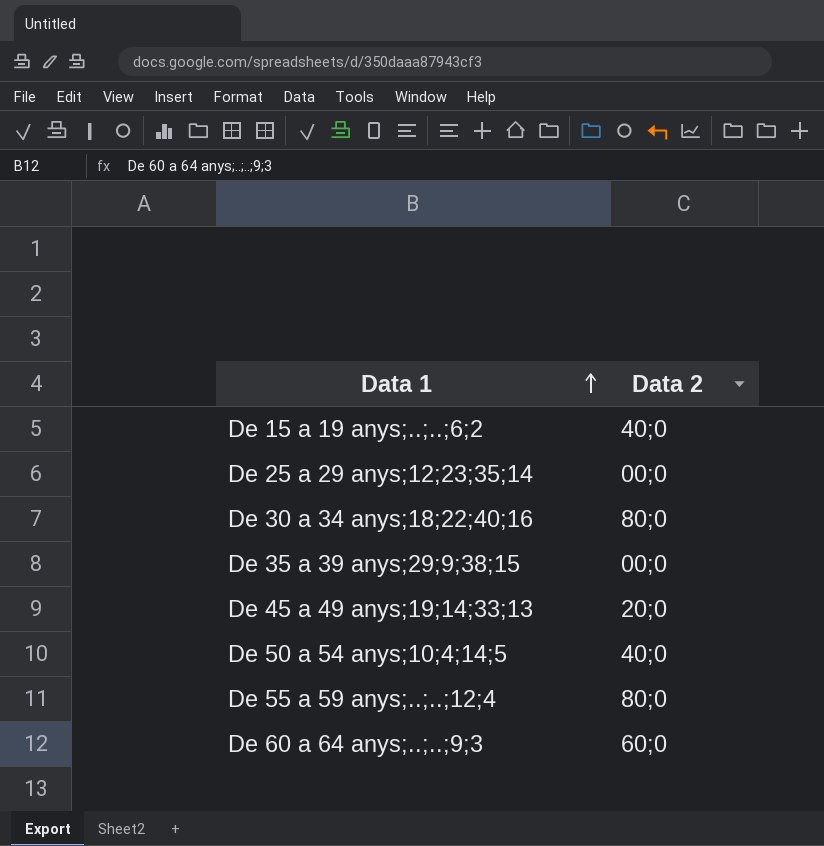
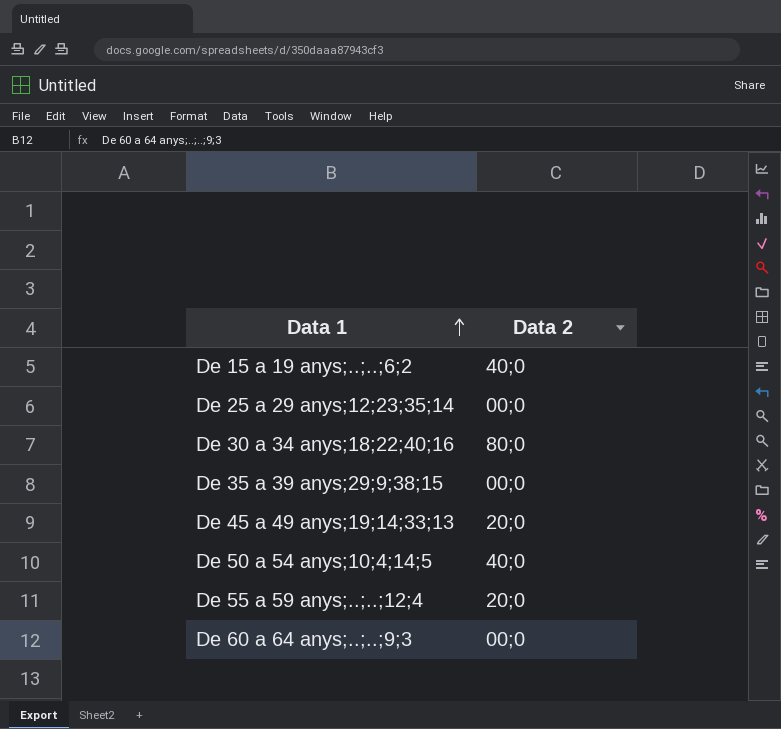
De 55 a 59 anys;..;..;12;4 | Data 2: 80;0 -> 20;0
De 60 a 64 anys;..;..;9;3 | Data 2: 60;0 -> 00;0

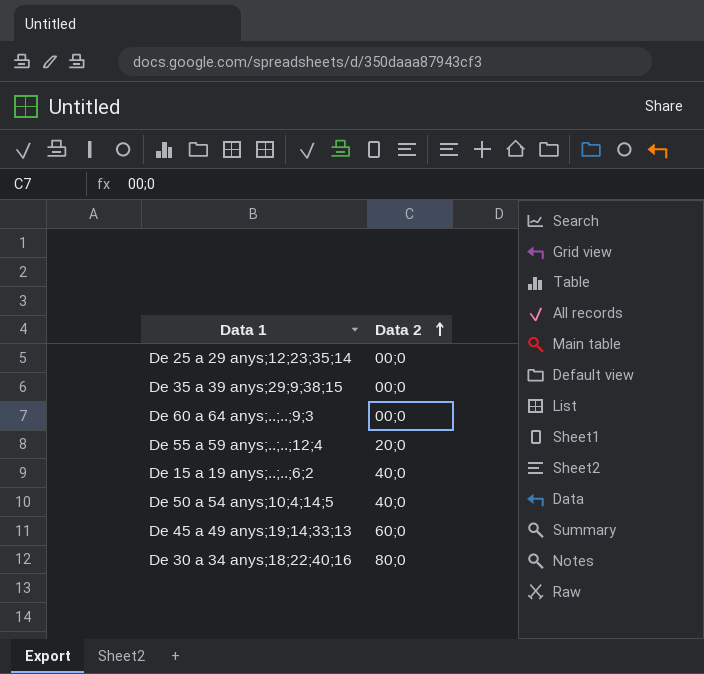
row order: Data 1 ascending -> Data 2 ascending
De 45 a 49 anys;19;14;33;13 | Data 2: 20;0 -> 60;0

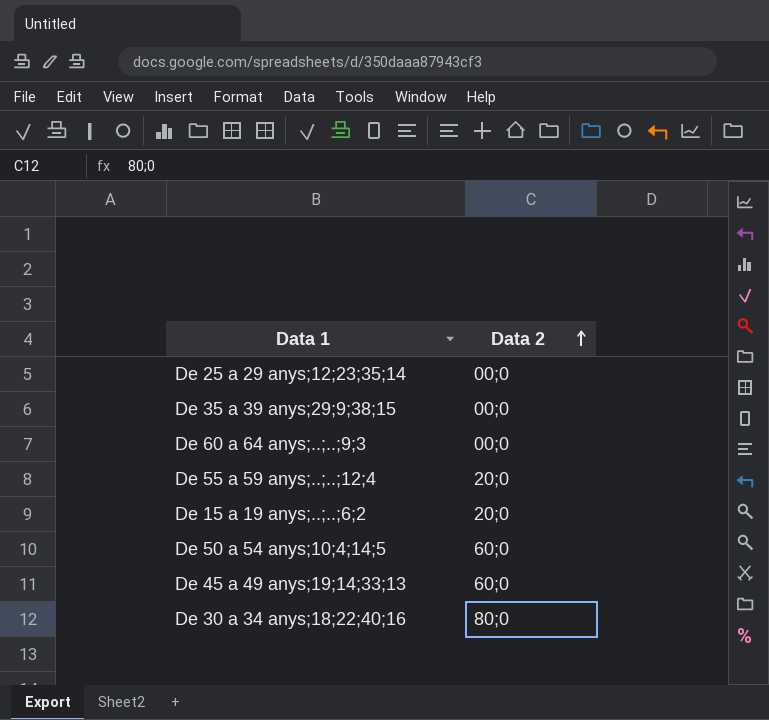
De 15 a 19 anys;..;..;6;2 | Data 2: 40;0 -> 20;0
De 50 a 54 anys;10;4;14;5 | Data 2: 40;0 -> 60;0

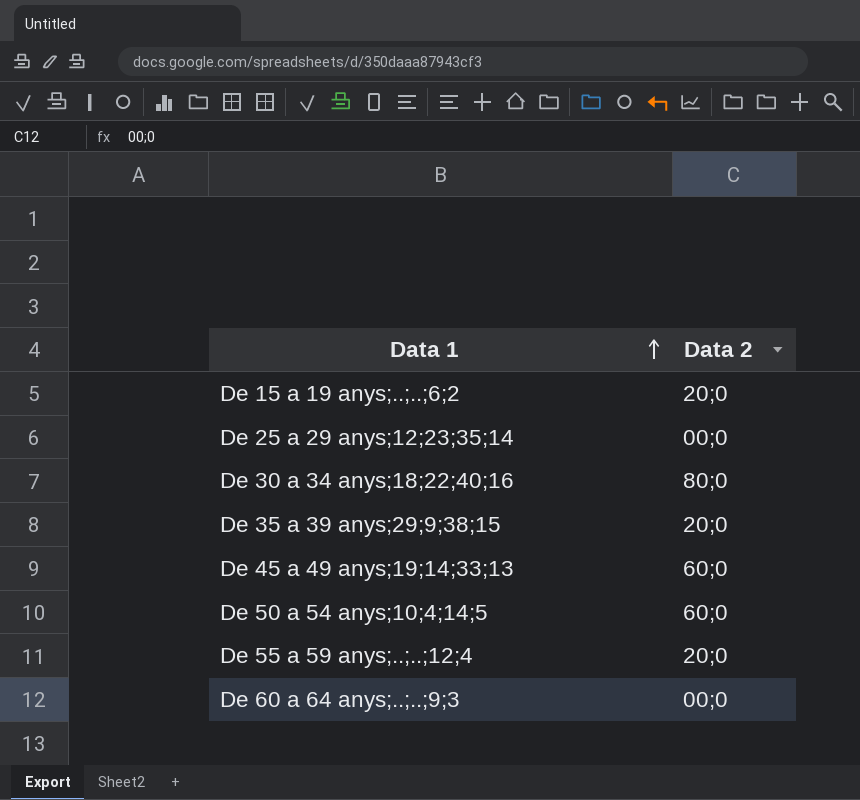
row order: Data 2 ascending -> Data 1 ascending
De 35 a 39 anys;29;9;38;15 | Data 2: 00;0 -> 20;0

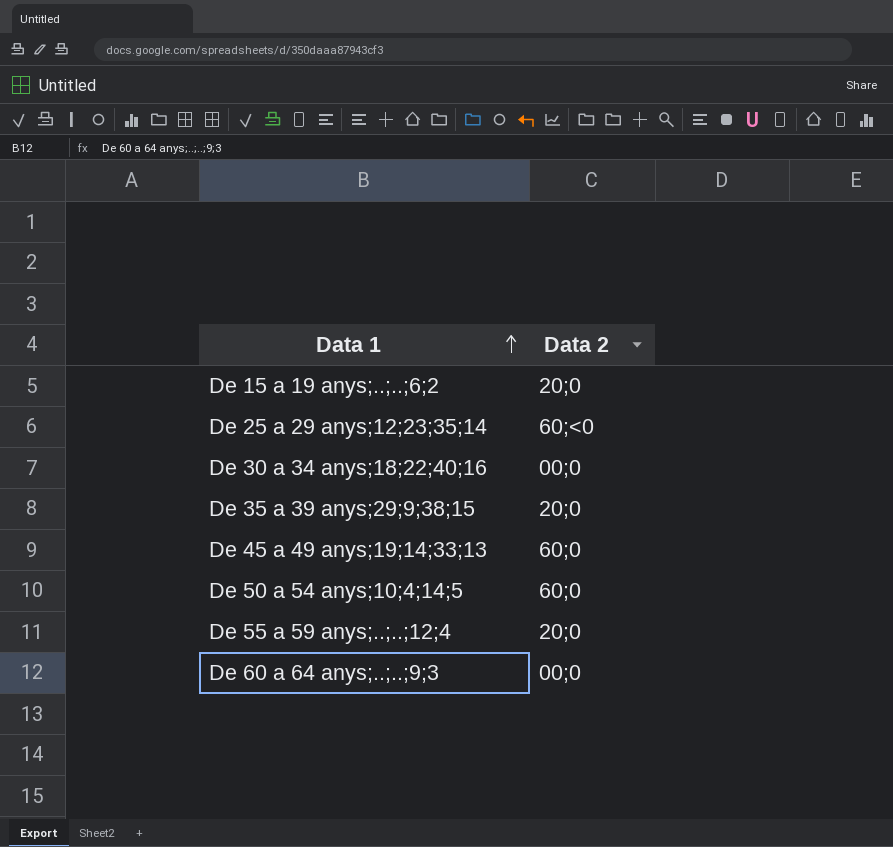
De 25 a 29 anys;12;23;35;14 | Data 2: 00;0 -> 60;<0
De 30 a 34 anys;18;22;40;16 | Data 2: 80;0 -> 00;0

